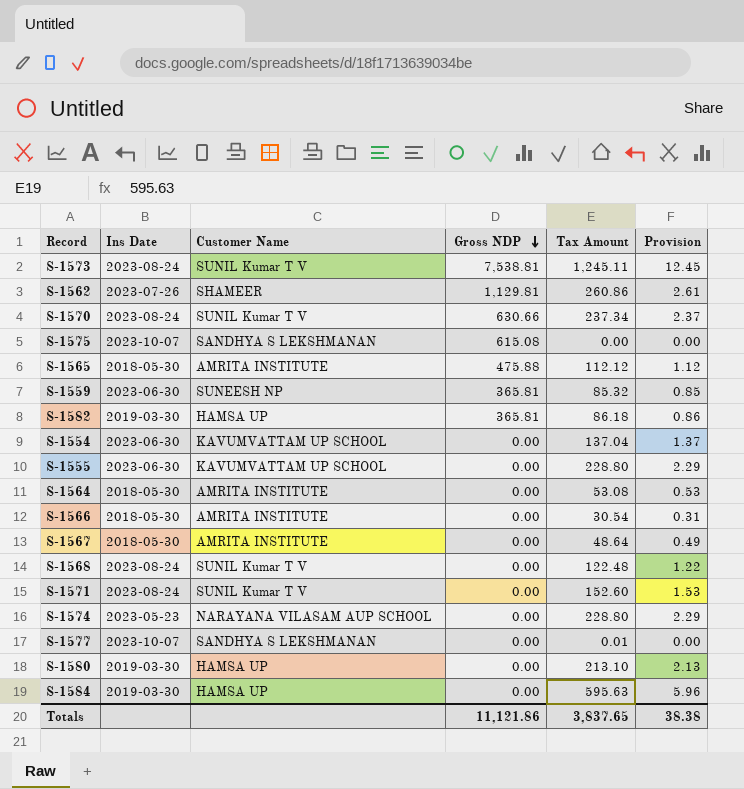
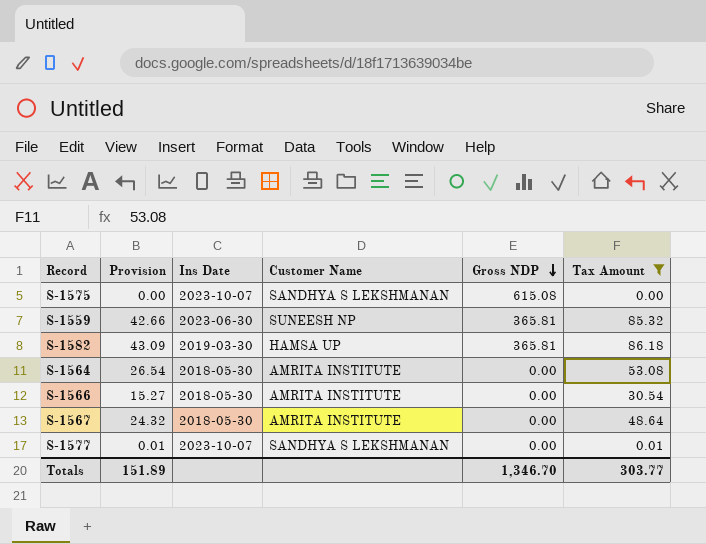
filter: none -> Tax Amount <= 86.18
column Provision | formula: [Tax Amount] * 0.01 -> [Tax Amount] * 0.5
column Provision | position: 6 -> 2
Totals | Provision: 38.38 -> 151.89
Totals | Gross NDP: 11,121.86 -> 1,346.70
Totals | Tax Amount: 3,837.65 -> 303.77

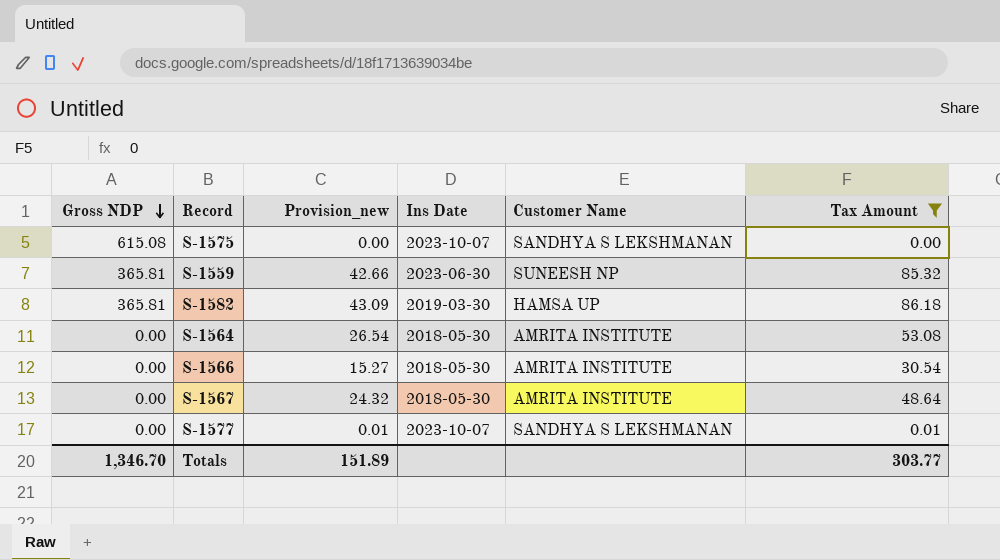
column Gross NDP | position: 5 -> 1
column name: Provision -> Provision_new

